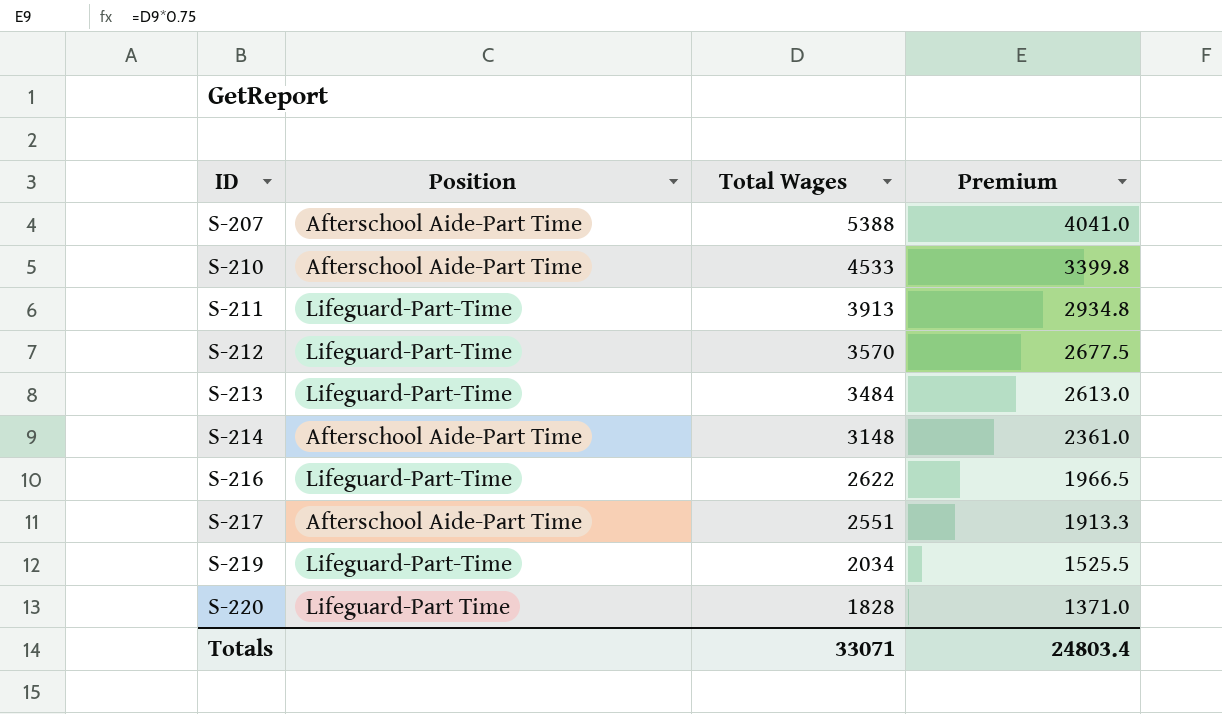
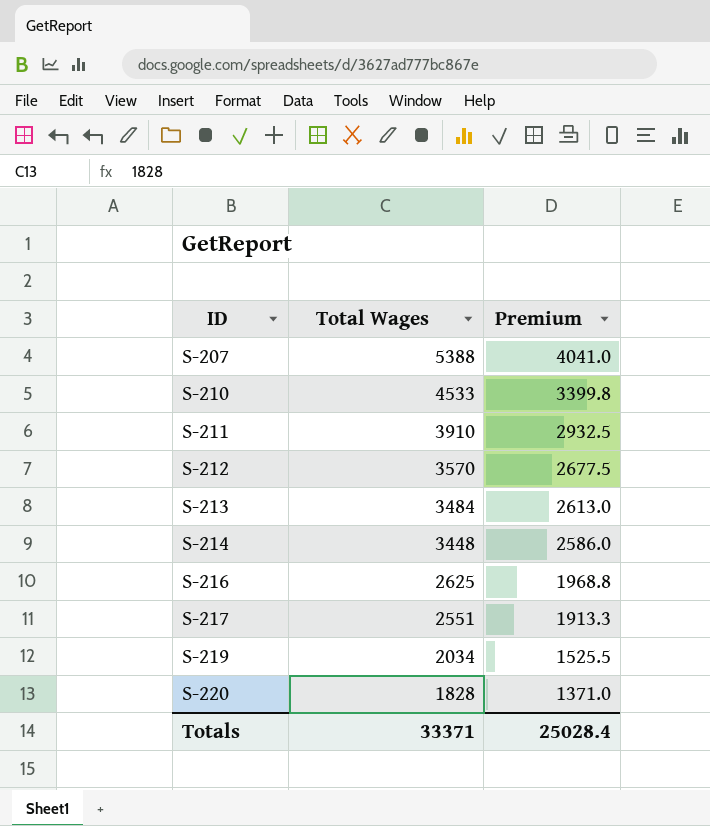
column Position | position: 2 -> none
S-211 | Total Wages: 3913 -> 3910
S-211 | Premium: 2934.8 -> 2932.5
S-214 | Total Wages: 3148 -> 3448
S-214 | Premium: 2361.0 -> 2586.0
S-216 | Total Wages: 2622 -> 2625
S-216 | Premium: 1966.5 -> 1968.8
Totals | Total Wages: 33071 -> 33371
Totals | Premium: 24803.4 -> 25028.4

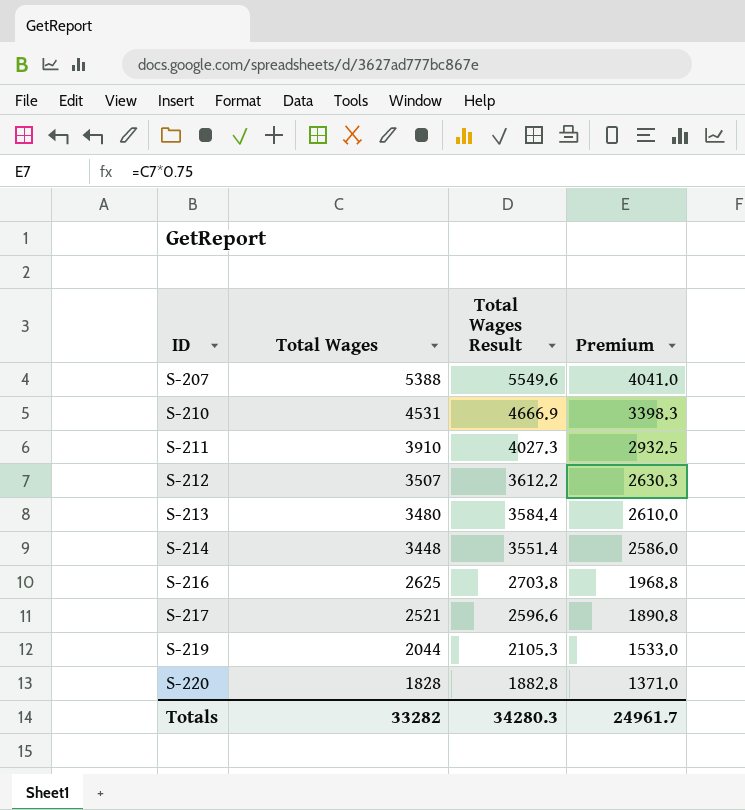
column Total Wages Result | formula: none -> [Total Wages] * 1.03
S-210 | Total Wages: 4533 -> 4531
S-210 | Premium: 3399.8 -> 3398.3
S-212 | Total Wages: 3570 -> 3507
S-212 | Premium: 2677.5 -> 2630.3
S-213 | Total Wages: 3484 -> 3480
S-213 | Premium: 2613.0 -> 2610.0
S-217 | Total Wages: 2551 -> 2521
S-217 | Premium: 1913.3 -> 1890.8
S-219 | Total Wages: 2034 -> 2044
S-219 | Premium: 1525.5 -> 1533.0
Totals | Total Wages: 33371 -> 33282
Totals | Premium: 25028.4 -> 24961.7

